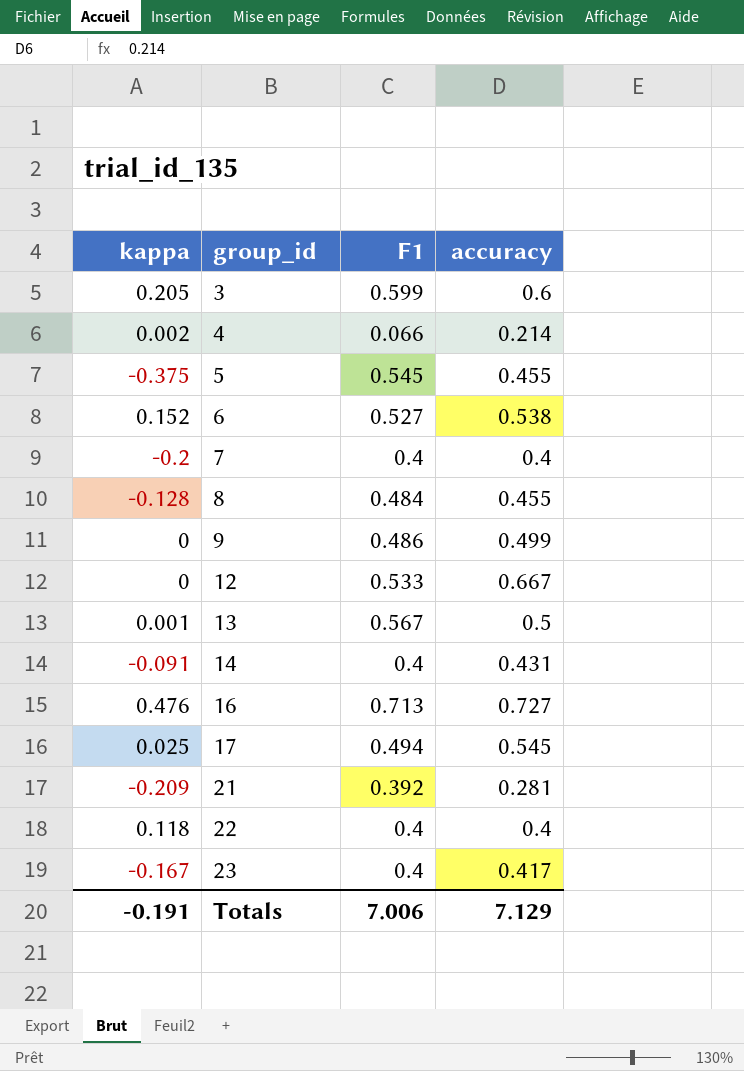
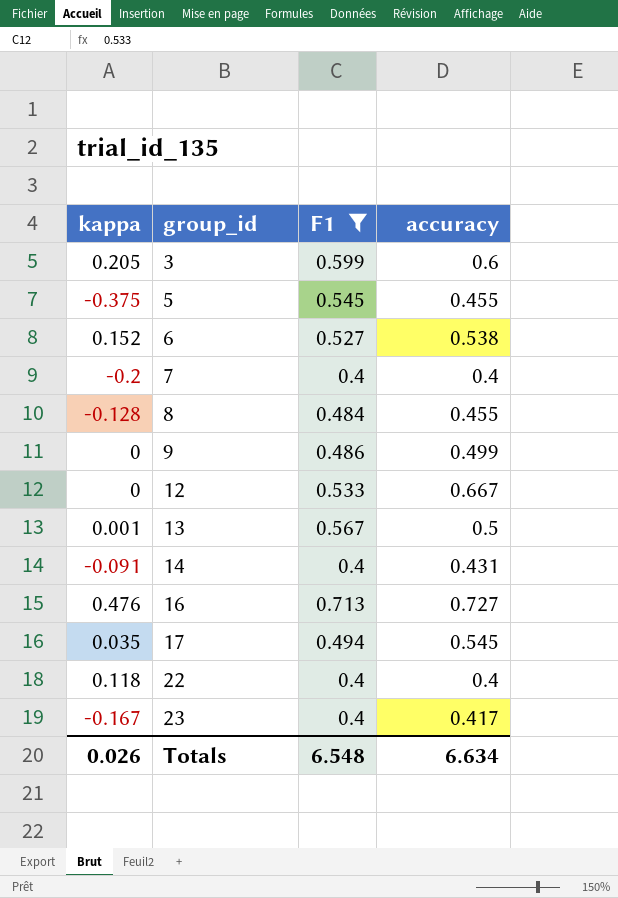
filter: none -> F1 >= 0.4
17 | kappa: 0.025 -> 0.035
Totals | kappa: -0.191 -> 0.026
Totals | F1: 7.006 -> 6.548
Totals | accuracy: 7.129 -> 6.634

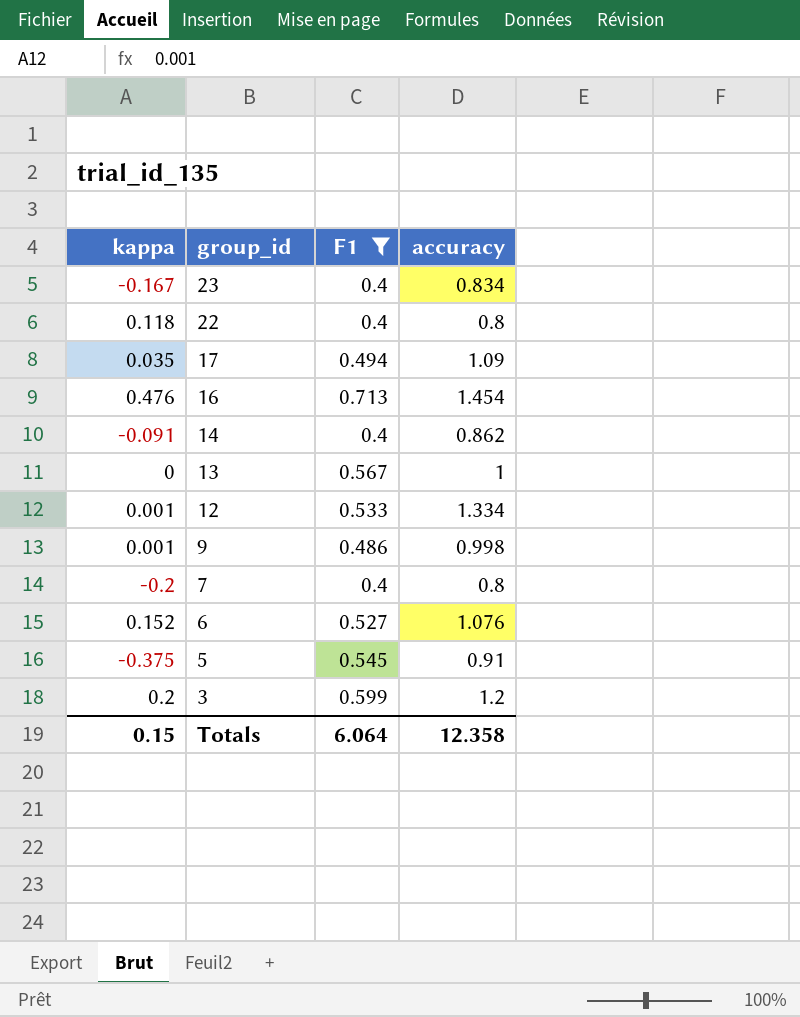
row order: group_id ascending -> group_id descending
row 8: -0.128 | 0.484 | 0.455 -> none
23 | accuracy: 0.417 -> 0.834
22 | accuracy: 0.4 -> 0.8
17 | accuracy: 0.545 -> 1.09
16 | accuracy: 0.727 -> 1.454
14 | accuracy: 0.431 -> 0.862
13 | kappa: 0.001 -> 0
13 | accuracy: 0.5 -> 1
12 | kappa: 0 -> 0.001
12 | accuracy: 0.667 -> 1.334
9 | kappa: 0 -> 0.001
9 | accuracy: 0.499 -> 0.998
7 | accuracy: 0.4 -> 0.8
6 | accuracy: 0.538 -> 1.076
5 | accuracy: 0.455 -> 0.91
3 | kappa: 0.205 -> 0.2
3 | accuracy: 0.6 -> 1.2
Totals | kappa: 0.026 -> 0.15
Totals | F1: 6.548 -> 6.064
Totals | accuracy: 6.634 -> 12.358

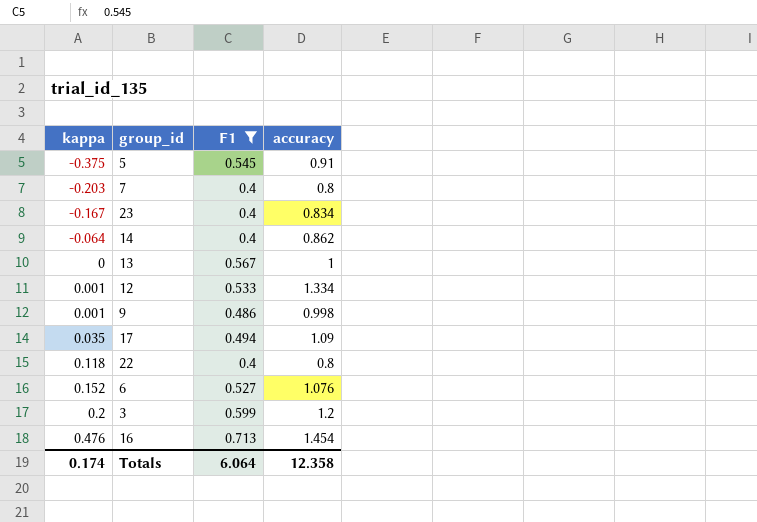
row order: group_id descending -> kappa ascending
7 | kappa: -0.2 -> -0.203
14 | kappa: -0.091 -> -0.064
Totals | kappa: 0.15 -> 0.174

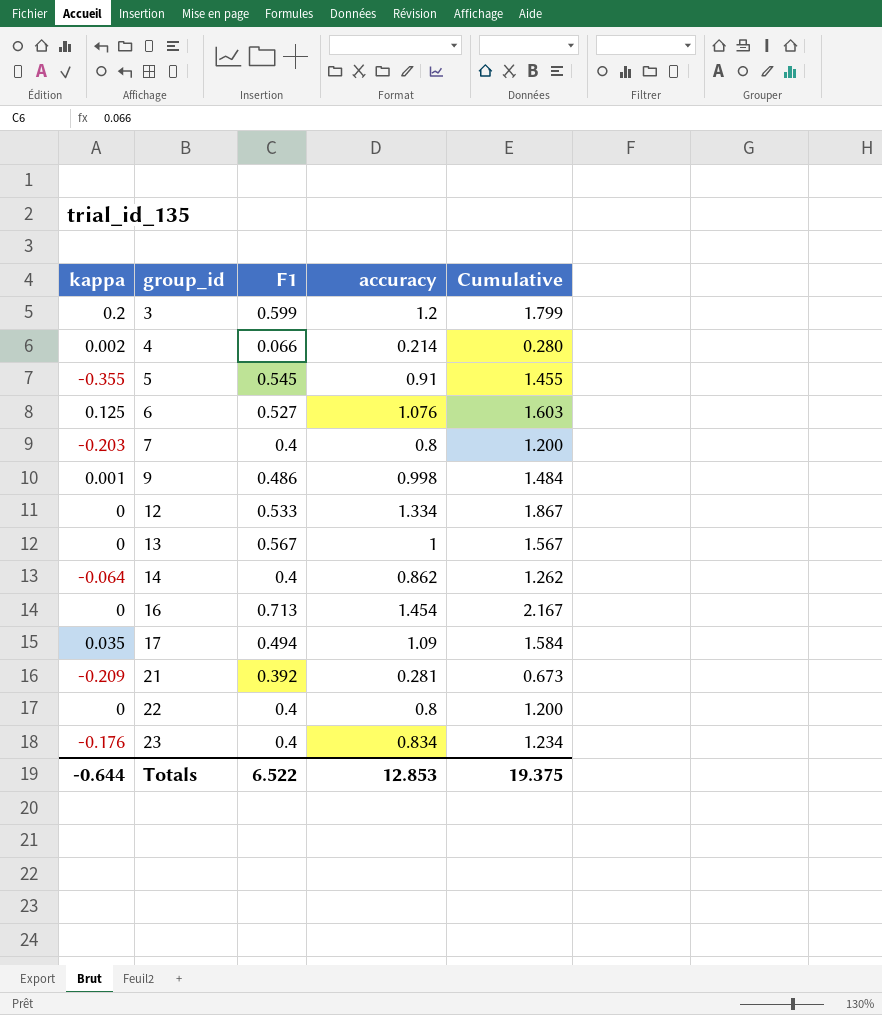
filter: F1 >= 0.4 -> none
row order: kappa ascending -> group_id ascending
column Cumulative | formula: none -> [F1] + [accuracy]
5 | kappa: -0.375 -> -0.355
6 | kappa: 0.152 -> 0.125
12 | kappa: 0.001 -> 0
16 | kappa: 0.476 -> 0
22 | kappa: 0.118 -> 0
23 | kappa: -0.167 -> -0.176
Totals | kappa: 0.174 -> -0.644
Totals | F1: 6.064 -> 6.522
Totals | accuracy: 12.358 -> 12.853

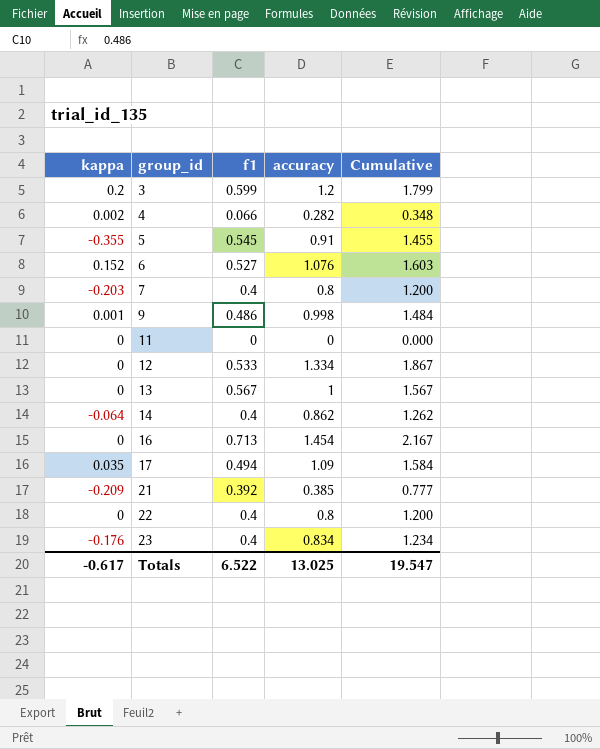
column name: F1 -> f1
4 | accuracy: 0.214 -> 0.282
4 | Cumulative: 0.280 -> 0.348
6 | kappa: 0.125 -> 0.152
row 11: none -> 0 | 0 | 0 | 0.000
21 | accuracy: 0.281 -> 0.385
21 | Cumulative: 0.673 -> 0.777
Totals | kappa: -0.644 -> -0.617
Totals | accuracy: 12.853 -> 13.025
Totals | Cumulative: 19.375 -> 19.547

